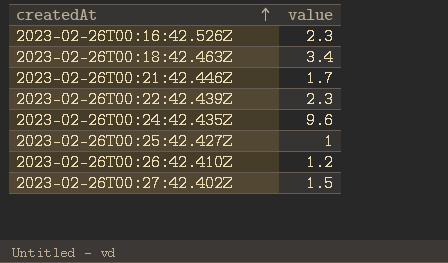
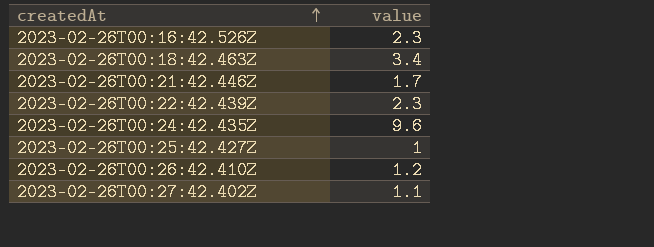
2023-02-26T00:27:42.402Z | value: 1.5 -> 1.1

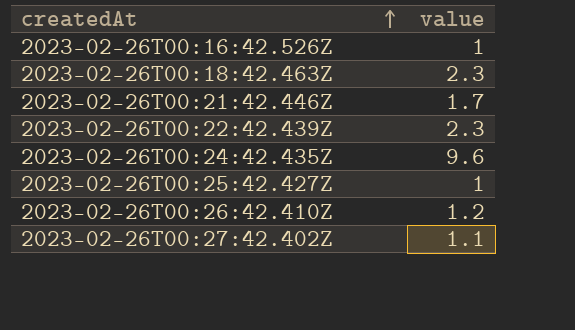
2023-02-26T00:16:42.526Z | value: 2.3 -> 1
2023-02-26T00:18:42.463Z | value: 3.4 -> 2.3

